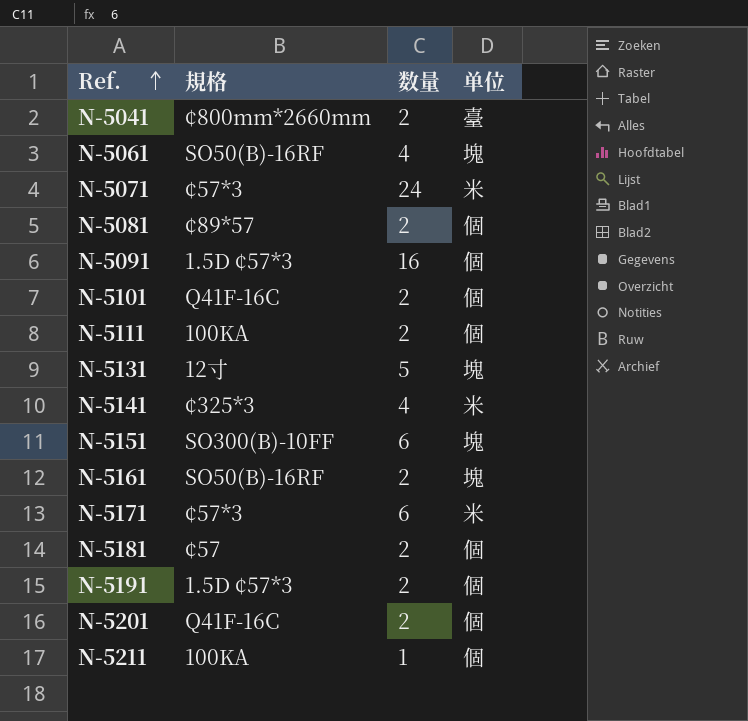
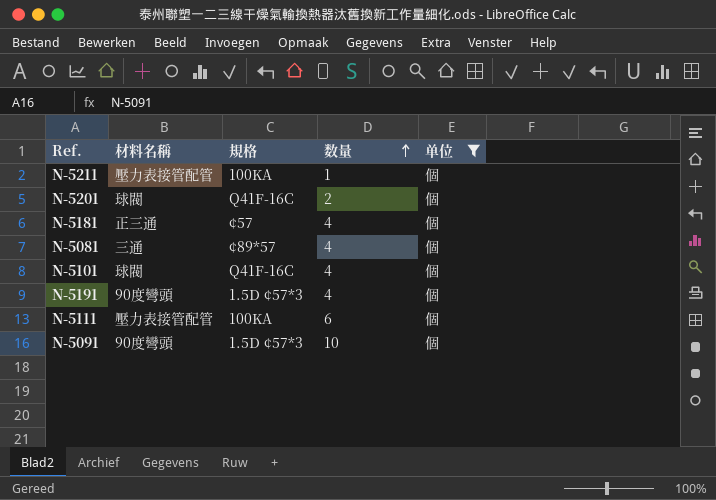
filter: none -> 单位 = 個
row order: Ref. ascending -> 数量 ascending
column 材料名稱 | position: none -> 2
N-5181 | 数量: 2 -> 4
N-5081 | 数量: 2 -> 4
N-5101 | 数量: 2 -> 4
N-5191 | 数量: 2 -> 4
N-5111 | 数量: 2 -> 6
N-5091 | 数量: 16 -> 10

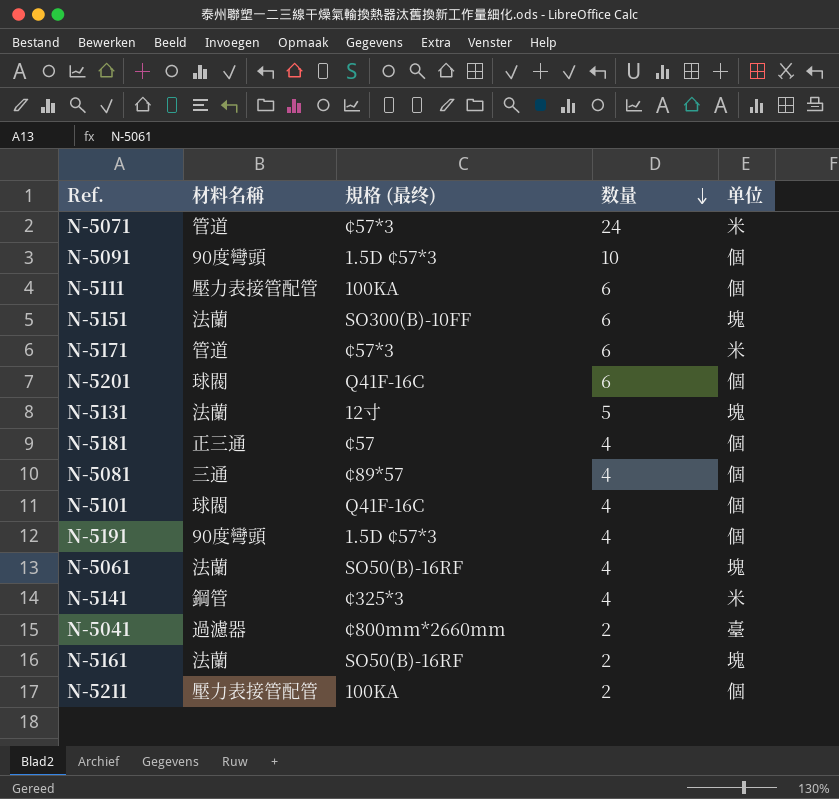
filter: 单位 = 個 -> none
row order: 数量 ascending -> 数量 descending
column name: 規格 -> 規格 (最终)
N-5201 | 数量: 2 -> 6
N-5211 | 数量: 1 -> 2

